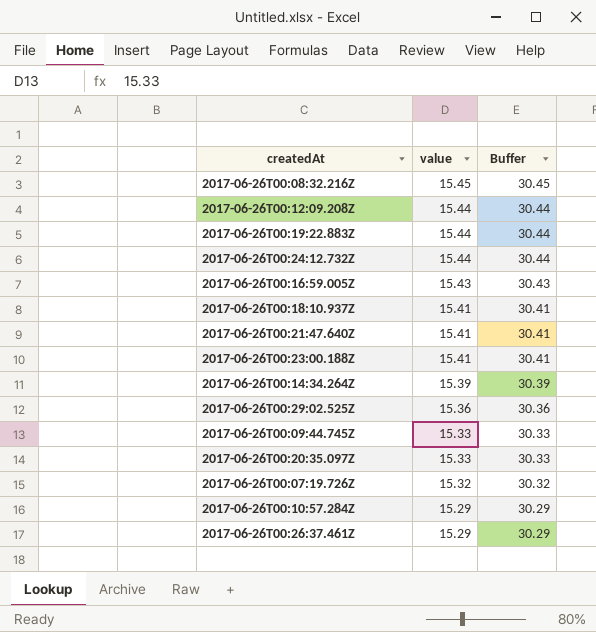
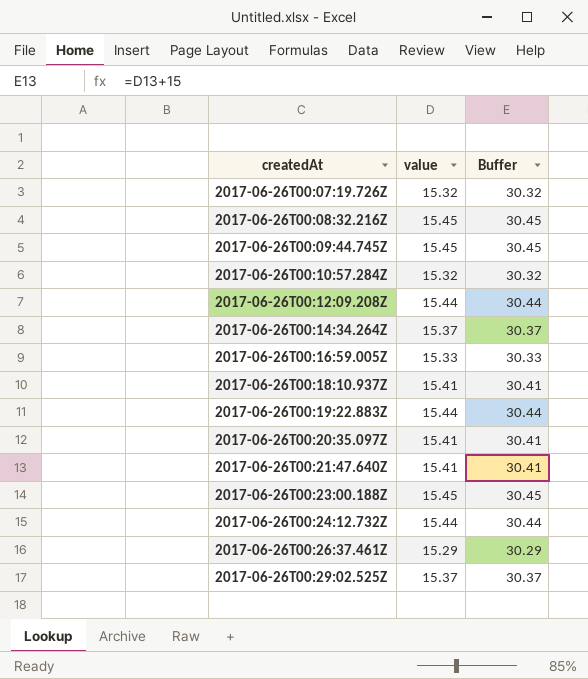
row order: value descending -> createdAt ascending
2017-06-26T00:09:44.745Z | value: 15.33 -> 15.45
2017-06-26T00:09:44.745Z | Buffer: 30.33 -> 30.45
2017-06-26T00:10:57.284Z | value: 15.29 -> 15.32
2017-06-26T00:10:57.284Z | Buffer: 30.29 -> 30.32
2017-06-26T00:14:34.264Z | value: 15.39 -> 15.37
2017-06-26T00:14:34.264Z | Buffer: 30.39 -> 30.37
2017-06-26T00:16:59.005Z | value: 15.43 -> 15.33
2017-06-26T00:16:59.005Z | Buffer: 30.43 -> 30.33
2017-06-26T00:20:35.097Z | value: 15.33 -> 15.41
2017-06-26T00:20:35.097Z | Buffer: 30.33 -> 30.41
2017-06-26T00:23:00.188Z | value: 15.41 -> 15.45
2017-06-26T00:23:00.188Z | Buffer: 30.41 -> 30.45
2017-06-26T00:29:02.525Z | value: 15.36 -> 15.37
2017-06-26T00:29:02.525Z | Buffer: 30.36 -> 30.37

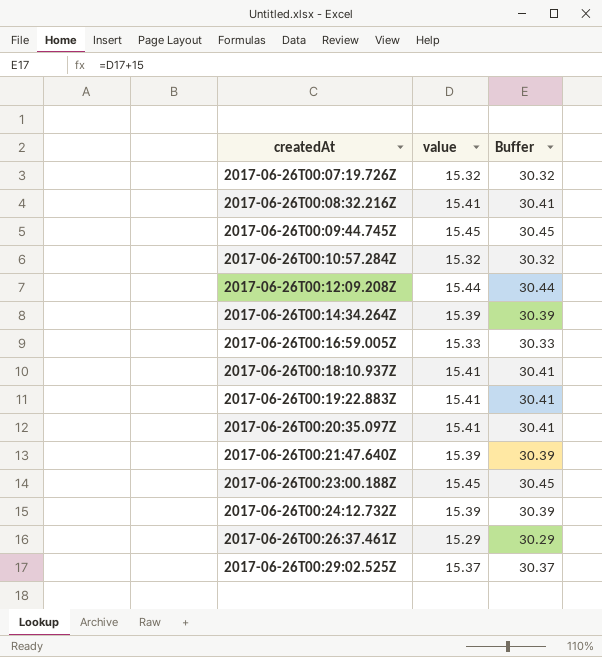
2017-06-26T00:08:32.216Z | value: 15.45 -> 15.41
2017-06-26T00:08:32.216Z | Buffer: 30.45 -> 30.41
2017-06-26T00:14:34.264Z | value: 15.37 -> 15.39
2017-06-26T00:14:34.264Z | Buffer: 30.37 -> 30.39
2017-06-26T00:19:22.883Z | value: 15.44 -> 15.41
2017-06-26T00:19:22.883Z | Buffer: 30.44 -> 30.41
2017-06-26T00:21:47.640Z | value: 15.41 -> 15.39
2017-06-26T00:21:47.640Z | Buffer: 30.41 -> 30.39
2017-06-26T00:24:12.732Z | value: 15.44 -> 15.39
2017-06-26T00:24:12.732Z | Buffer: 30.44 -> 30.39

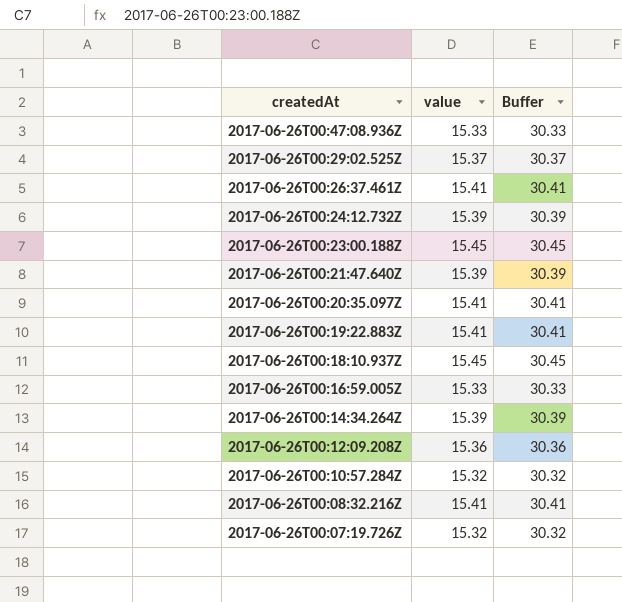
row order: createdAt ascending -> createdAt descending
row 2017-06-26T00:09:44.745Z: 15.45 | 30.45 -> none
row 2017-06-26T00:47:08.936Z: none -> 15.33 | 30.33
2017-06-26T00:26:37.461Z | value: 15.29 -> 15.41
2017-06-26T00:26:37.461Z | Buffer: 30.29 -> 30.41
2017-06-26T00:18:10.937Z | value: 15.41 -> 15.45
2017-06-26T00:18:10.937Z | Buffer: 30.41 -> 30.45
2017-06-26T00:12:09.208Z | value: 15.44 -> 15.36
2017-06-26T00:12:09.208Z | Buffer: 30.44 -> 30.36

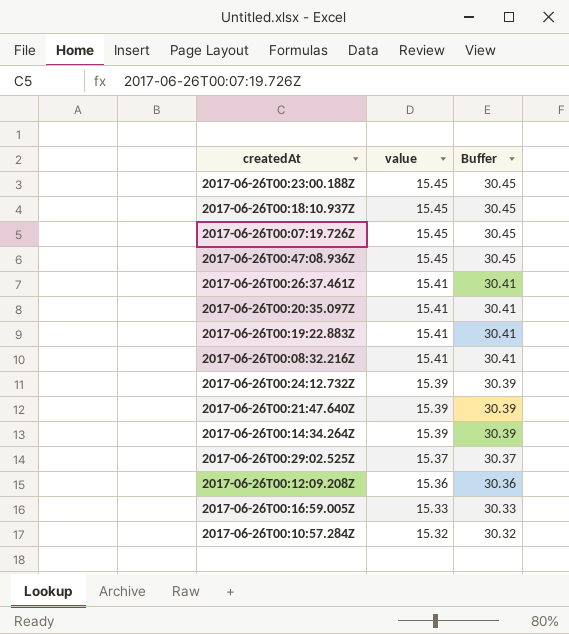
row order: createdAt descending -> value descending
2017-06-26T00:07:19.726Z | value: 15.32 -> 15.45
2017-06-26T00:07:19.726Z | Buffer: 30.32 -> 30.45
2017-06-26T00:47:08.936Z | value: 15.33 -> 15.45
2017-06-26T00:47:08.936Z | Buffer: 30.33 -> 30.45

